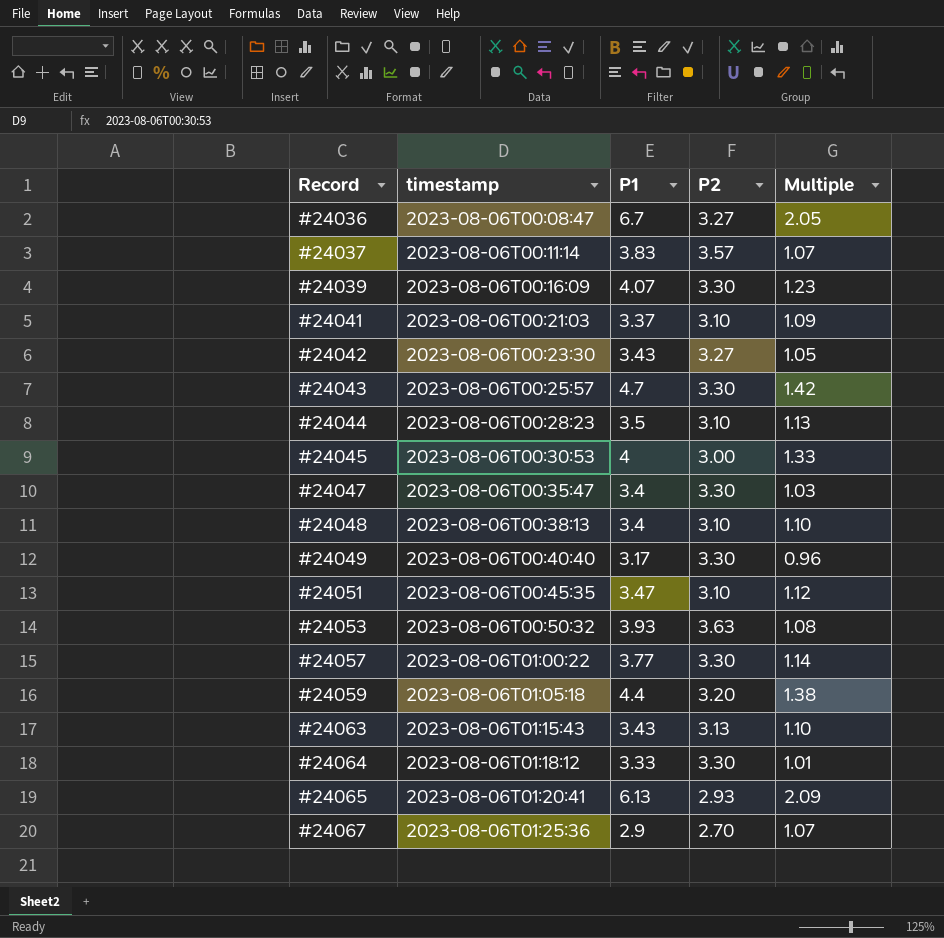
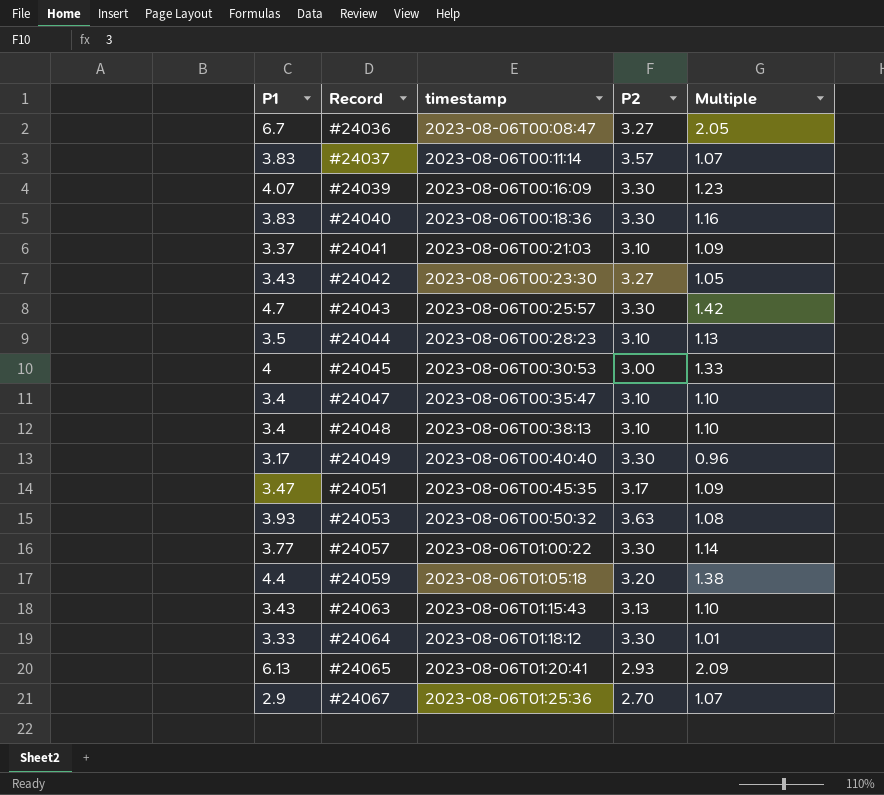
column P1 | position: 3 -> 1
row #24040: none -> 3.83 | 2023-08-06T00:18:36 | 3.30 | 1.16
#24047 | P2: 3.30 -> 3.10
#24047 | Multiple: 1.03 -> 1.10
#24051 | P2: 3.10 -> 3.17
#24051 | Multiple: 1.12 -> 1.09

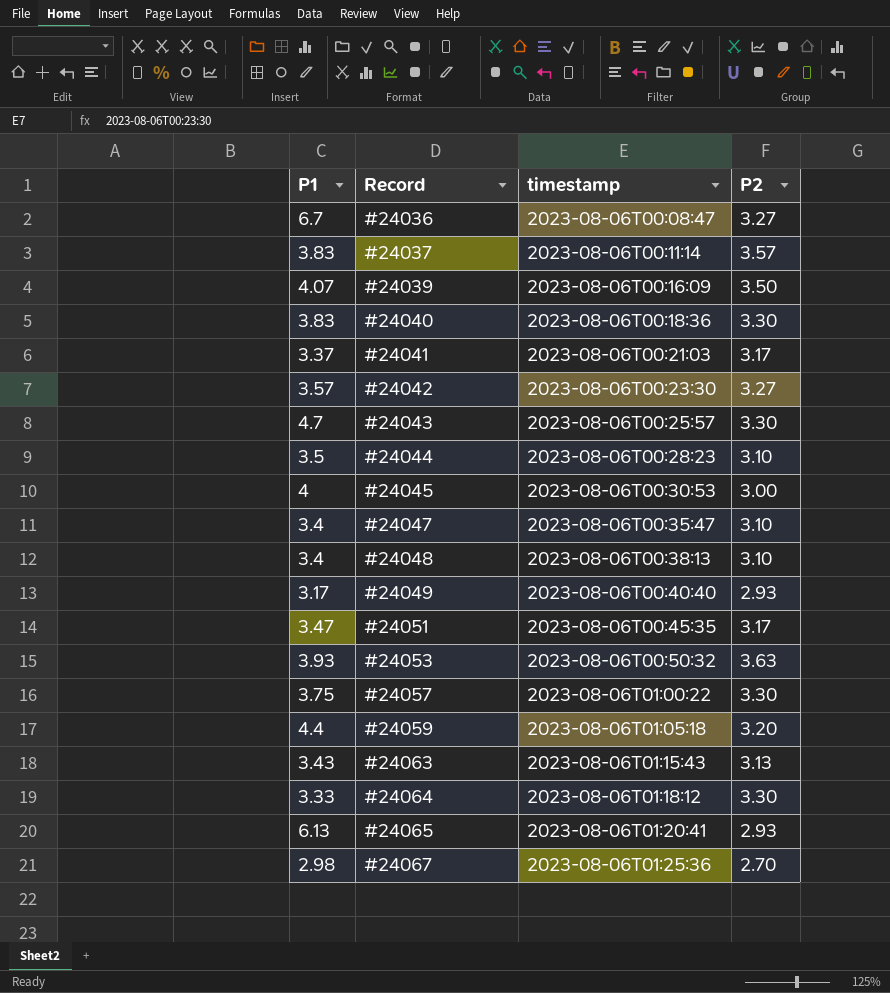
column Multiple | formula: [P1] / [P2] -> none
#24039 | P2: 3.30 -> 3.50
#24041 | P2: 3.10 -> 3.17
#24042 | P1: 3.43 -> 3.57
#24049 | P2: 3.30 -> 2.93
#24057 | P1: 3.77 -> 3.75
#24067 | P1: 2.9 -> 2.98

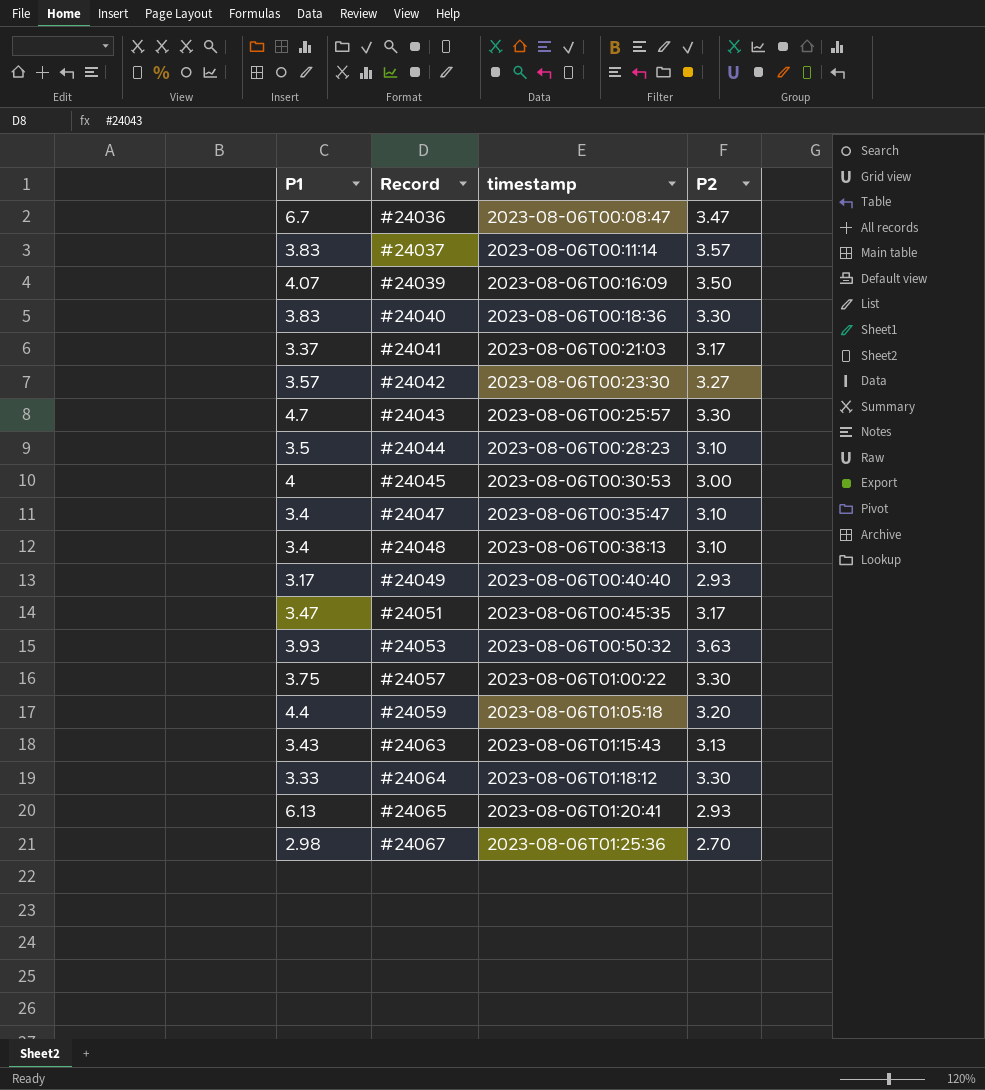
#24036 | P2: 3.27 -> 3.47

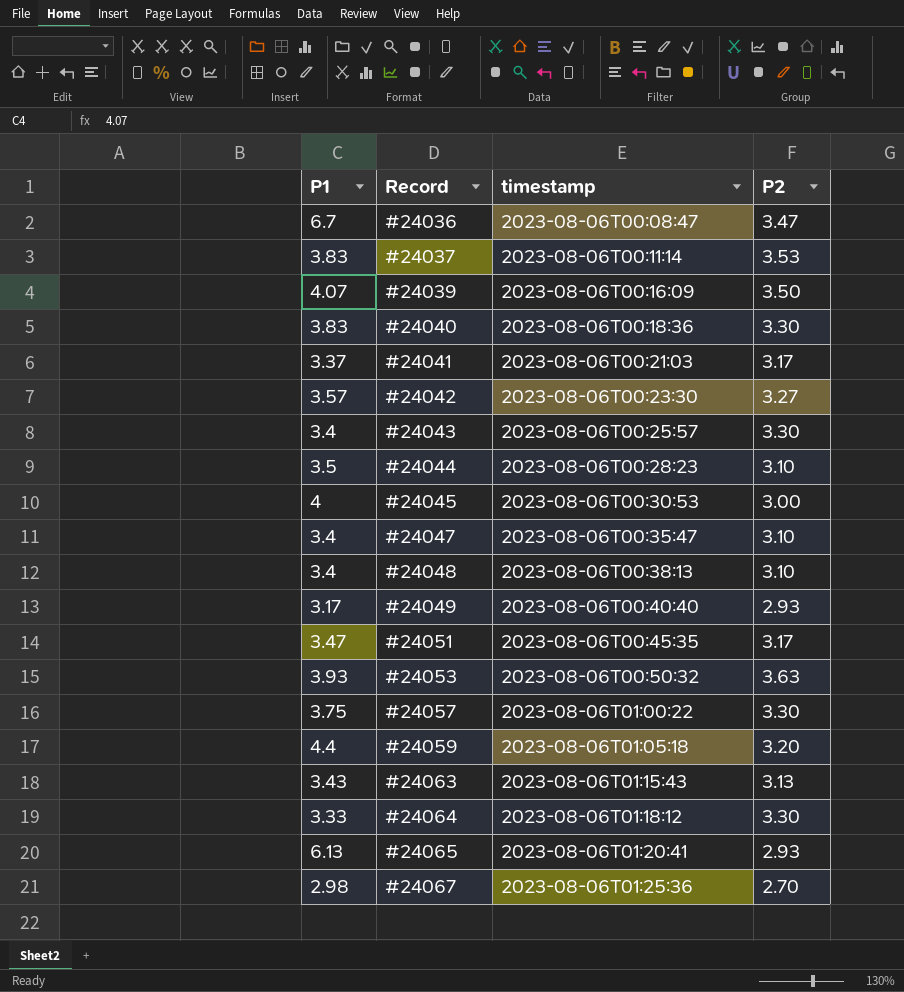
#24037 | P2: 3.57 -> 3.53
#24043 | P1: 4.7 -> 3.4

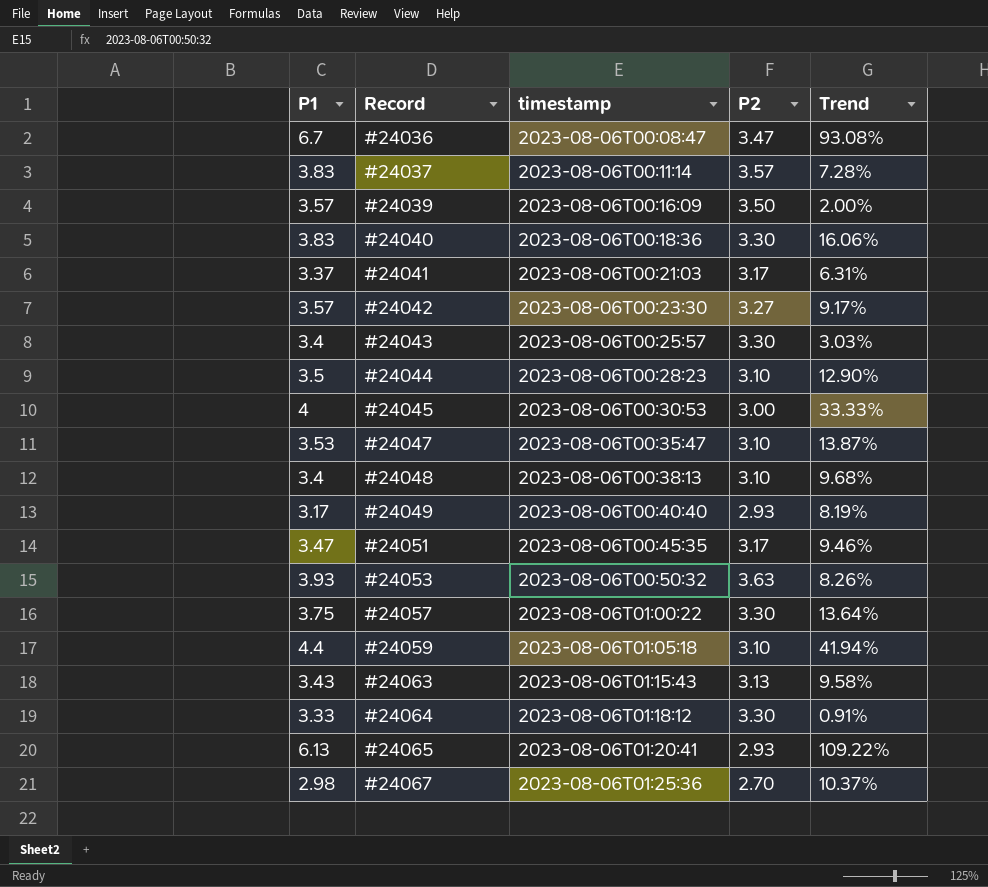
column Trend | formula: none -> ([P1] - [P2]) / [P2]
#24037 | P2: 3.53 -> 3.57
#24039 | P1: 4.07 -> 3.57
#24047 | P1: 3.4 -> 3.53
#24059 | P2: 3.20 -> 3.10

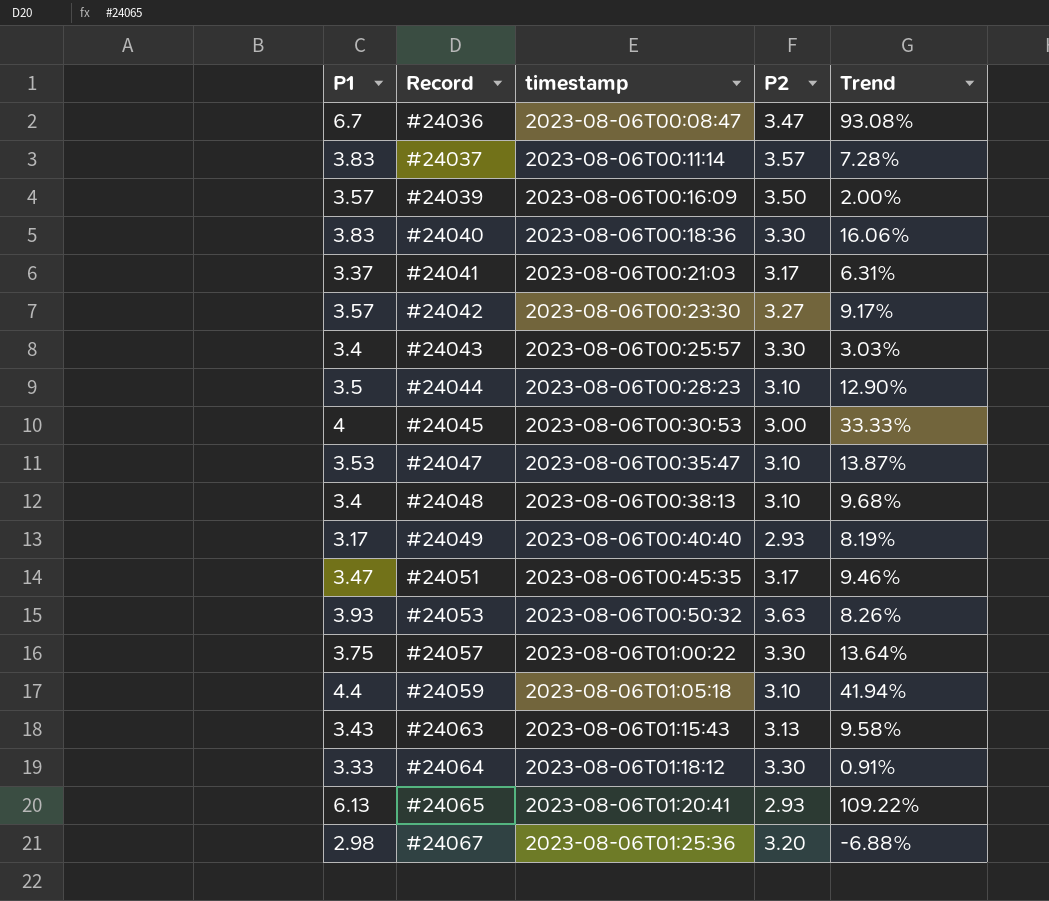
#24067 | P2: 2.70 -> 3.20
#24067 | Trend: 10.37% -> -6.88%

